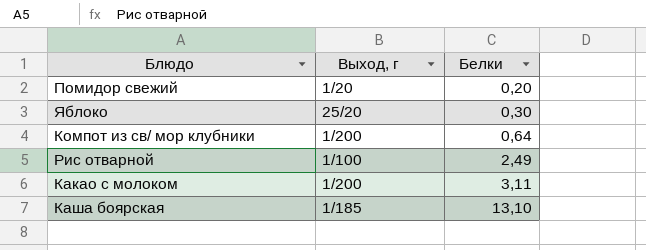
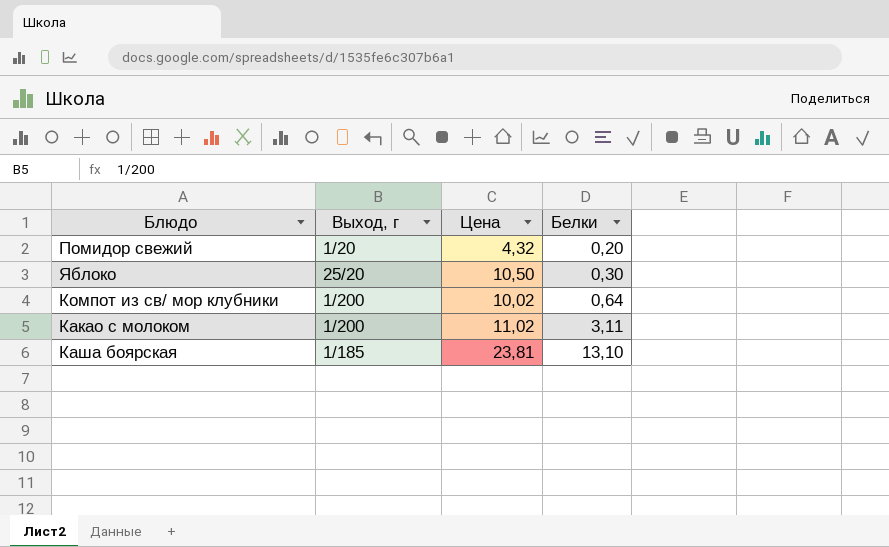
column Цена | position: none -> 3
row Рис отварной: 1/100 | 2,49 -> none

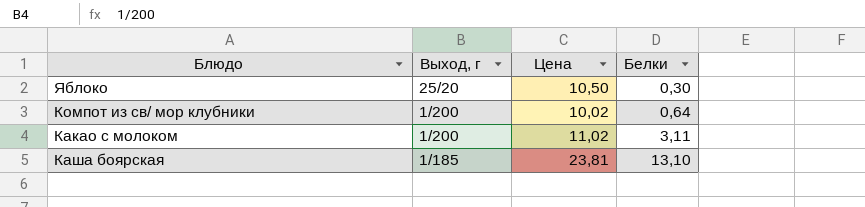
row Помидор свежий: 1/20 | 4,32 | 0,20 -> none

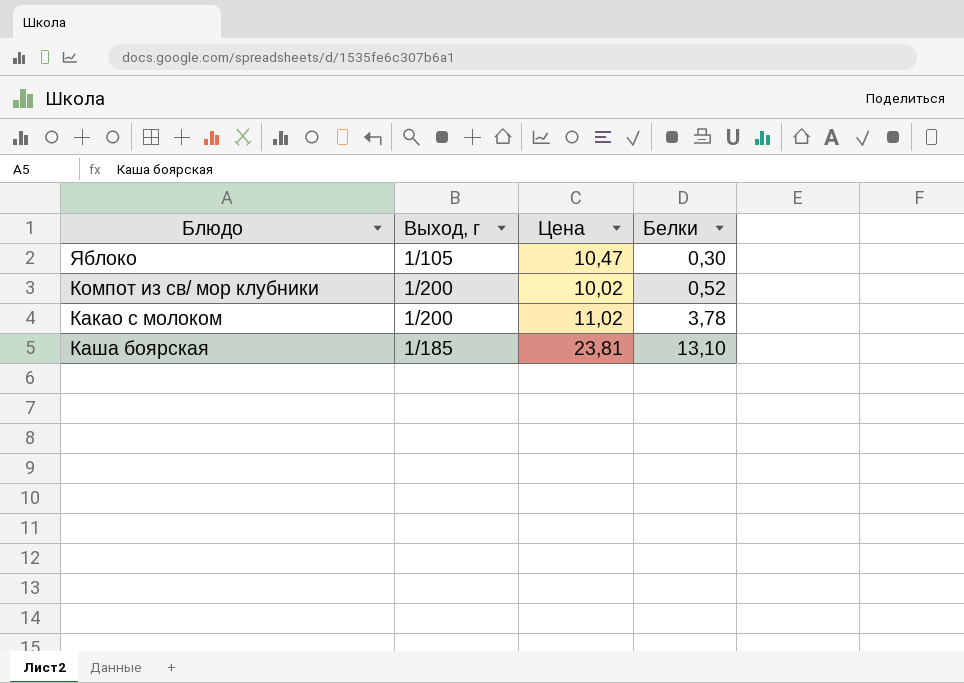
Яблоко | Выход, г: 25/20 -> 1/105
Яблоко | Цена: 10,50 -> 10,47
Компот из св/ мор клубники | Белки: 0,64 -> 0,52
Какао с молоком | Белки: 3,11 -> 3,78

